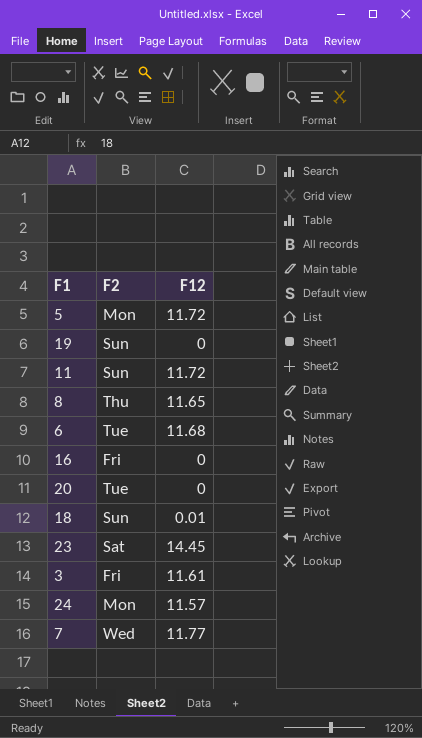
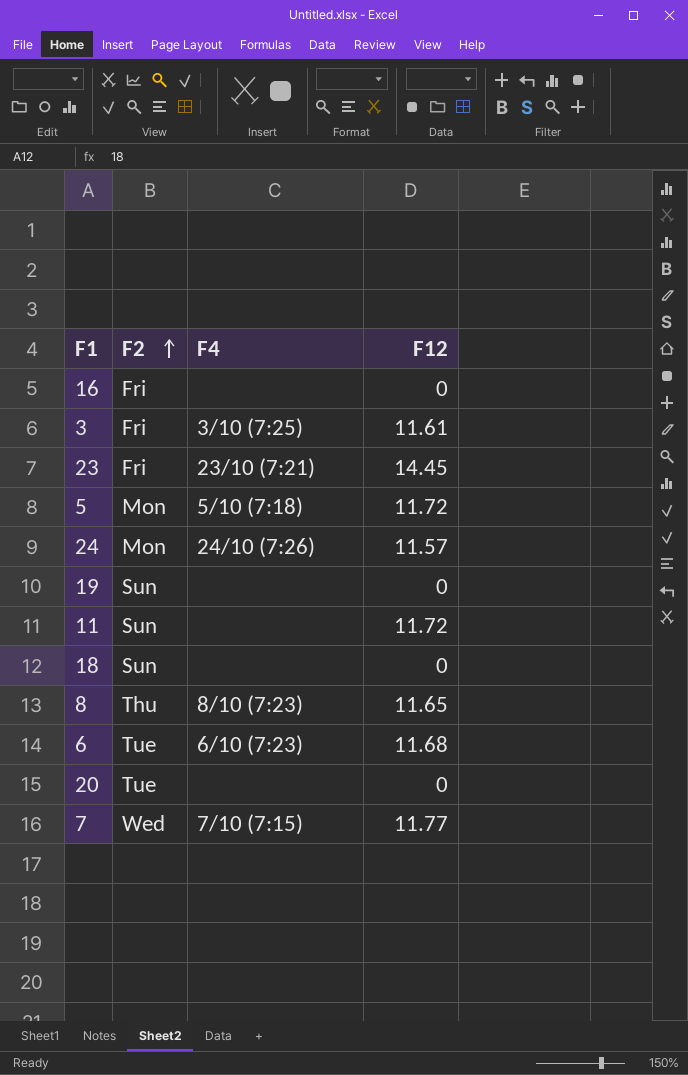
row order: none -> F2 ascending
column F4 | position: none -> 3
23 | F2: Sat -> Fri
18 | F12: 0.01 -> 0

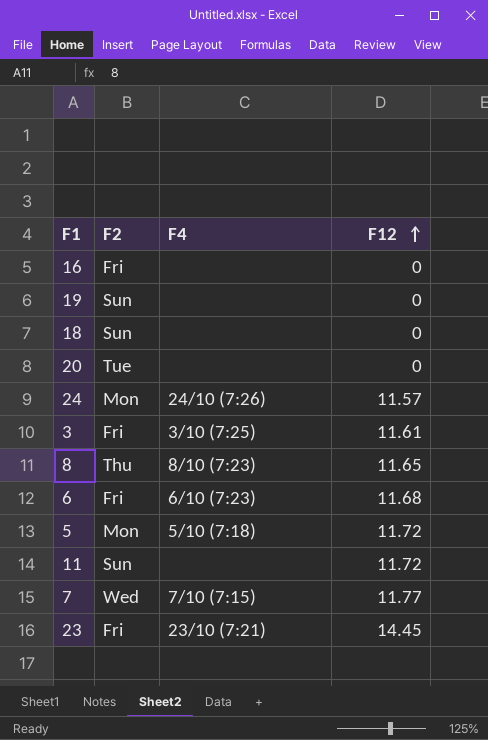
row order: F2 ascending -> F12 ascending
6 | F2: Tue -> Fri

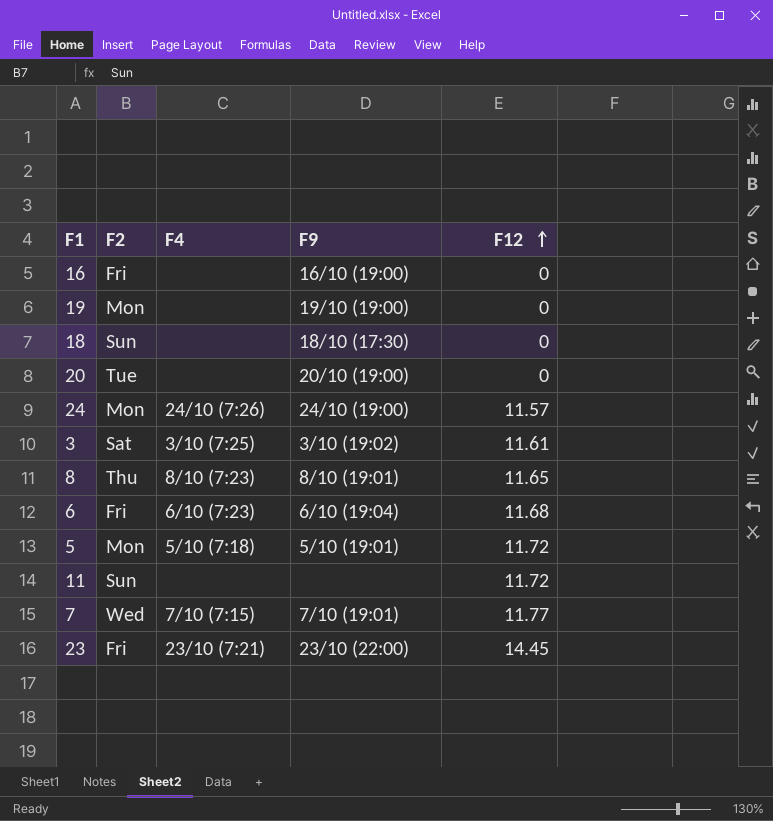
column F9 | position: none -> 4
19 | F2: Sun -> Mon
3 | F2: Fri -> Sat

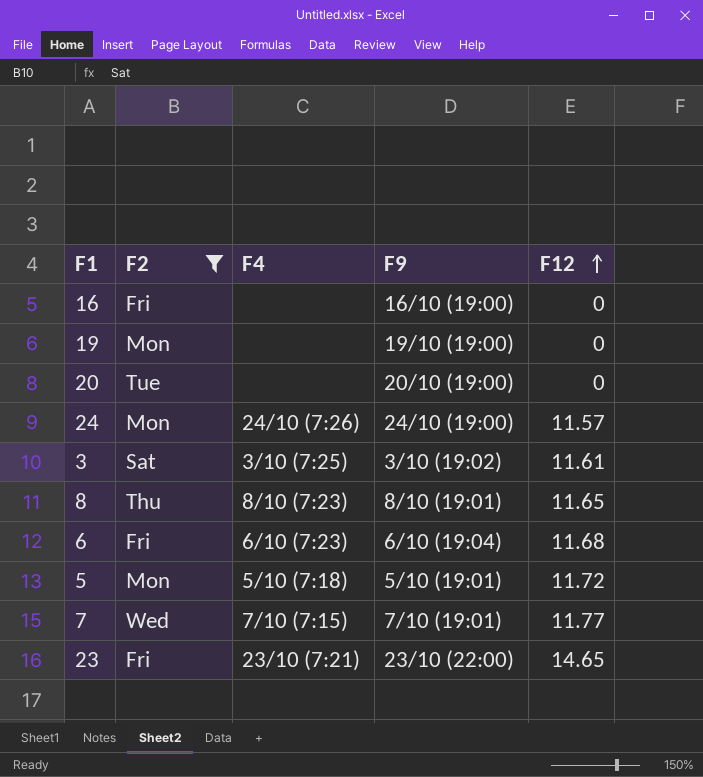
filter: none -> F2 != Sun
23 | F12: 14.45 -> 14.65

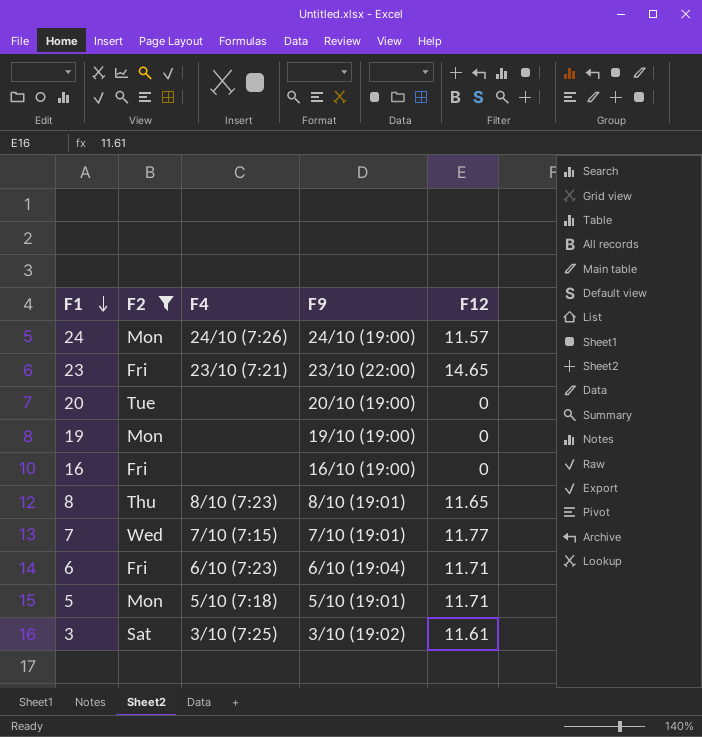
row order: F12 ascending -> F1 descending
6 | F12: 11.68 -> 11.71
5 | F12: 11.72 -> 11.71

